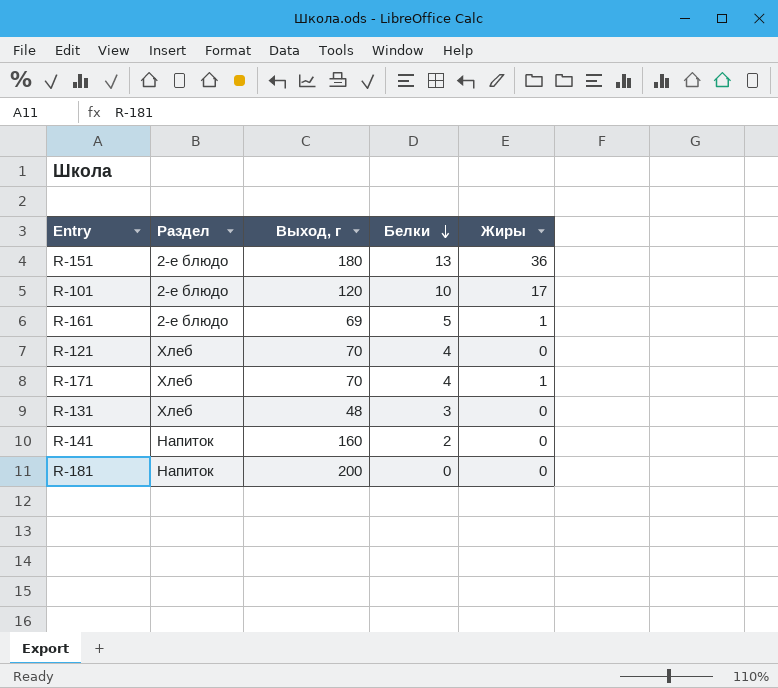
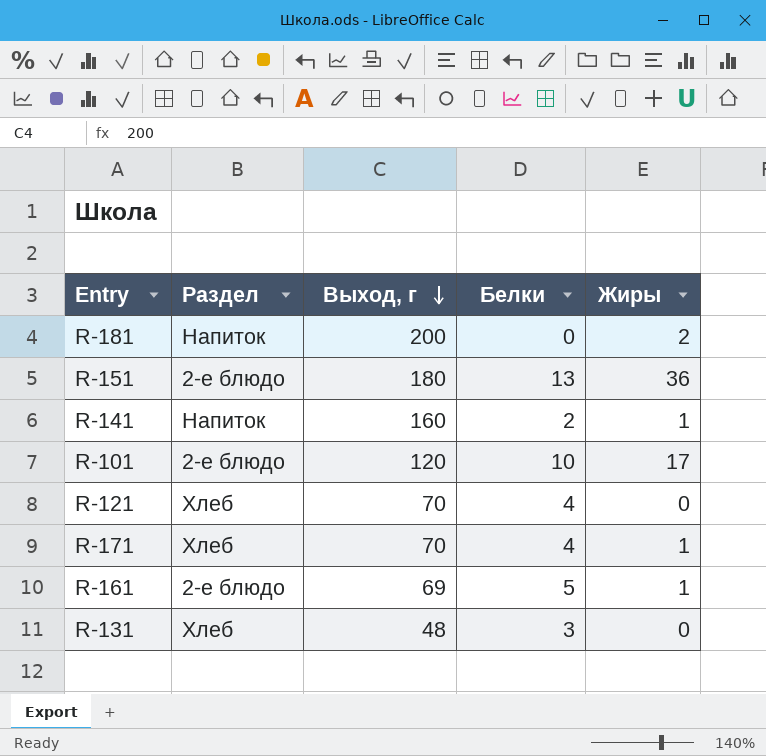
row order: Белки descending -> Выход, г descending
R-181 | Жиры: 0 -> 2
R-141 | Жиры: 0 -> 1

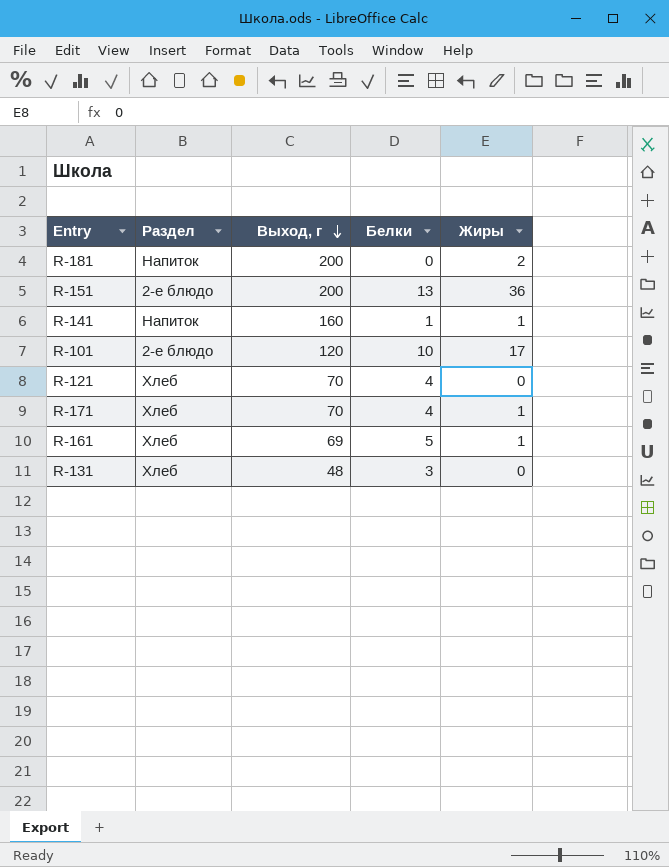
R-151 | Выход, г: 180 -> 200
R-141 | Белки: 2 -> 1
R-161 | Раздел: 2-е блюдо -> Хлеб

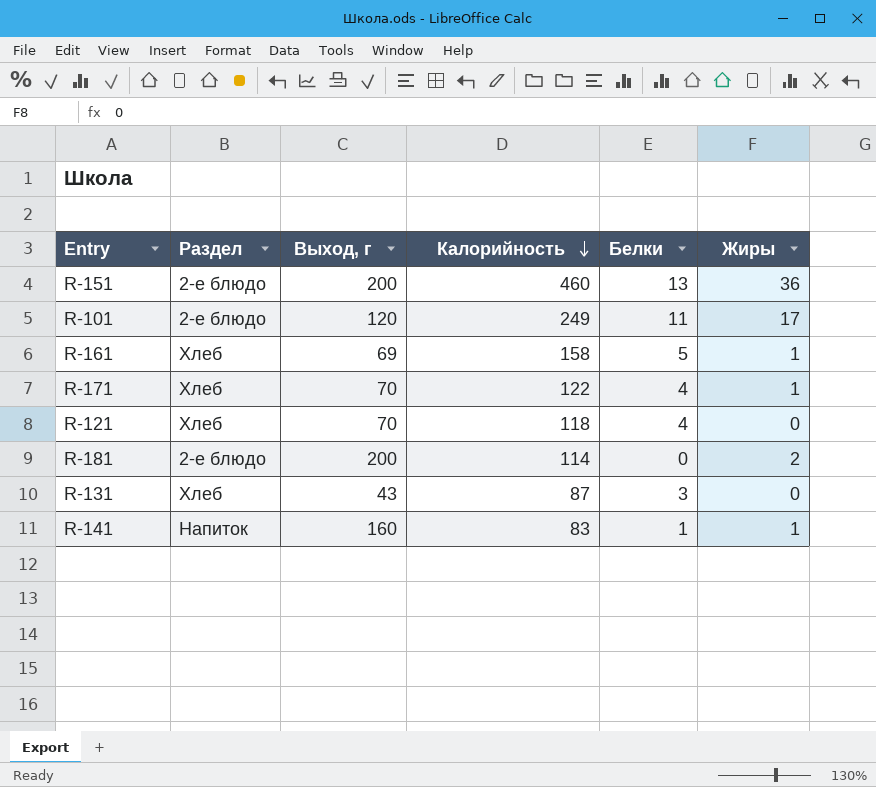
row order: Выход, г descending -> Калорийность descending
column Калорийность | position: none -> 4
R-101 | Белки: 10 -> 11
R-181 | Раздел: Напиток -> 2-е блюдо
R-131 | Выход, г: 48 -> 43

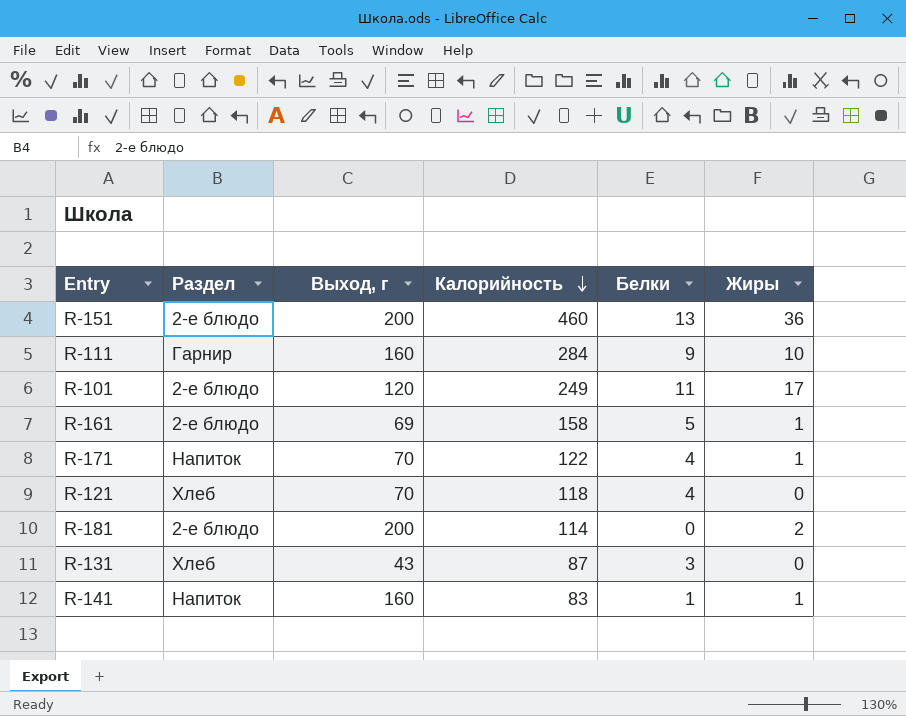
row R-111: none -> Гарнир | 160 | 284 | 9 | 10
R-161 | Раздел: Хлеб -> 2-е блюдо
R-171 | Раздел: Хлеб -> Напиток

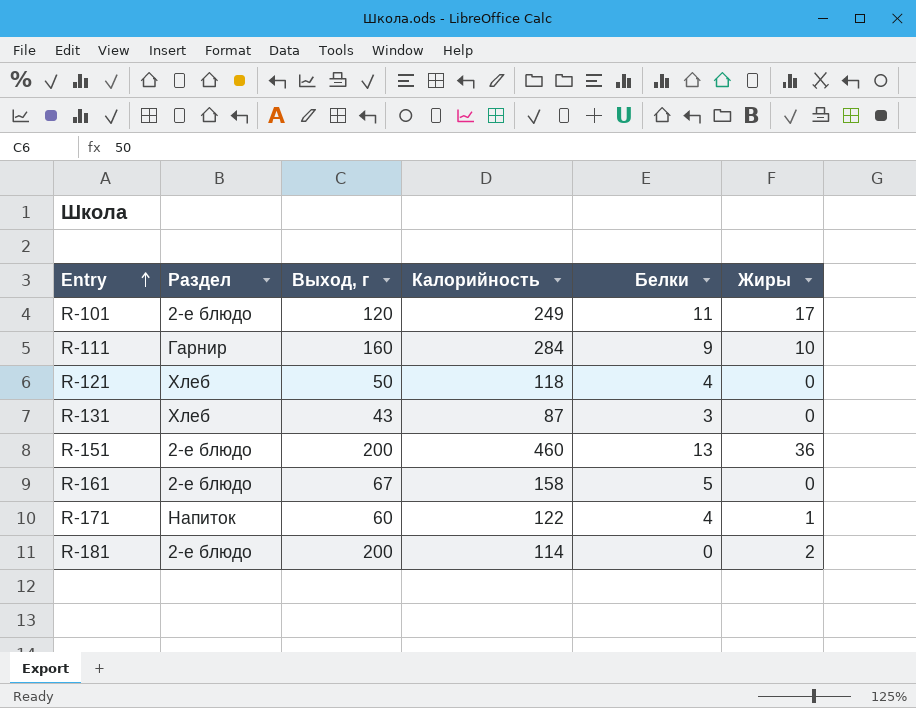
row order: Калорийность descending -> Entry ascending
row R-141: Напиток | 160 | 83 | 1 | 1 -> none
R-121 | Выход, г: 70 -> 50
R-161 | Выход, г: 69 -> 67
R-161 | Жиры: 1 -> 0
R-171 | Выход, г: 70 -> 60

